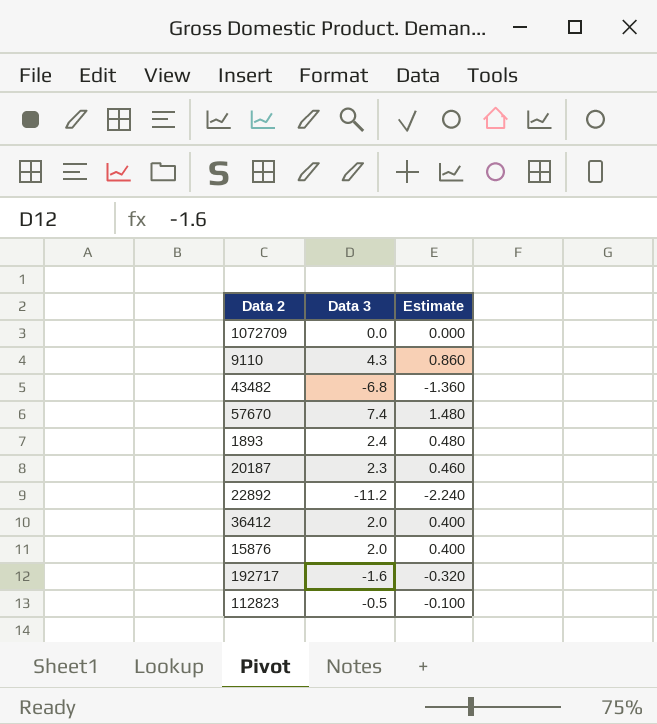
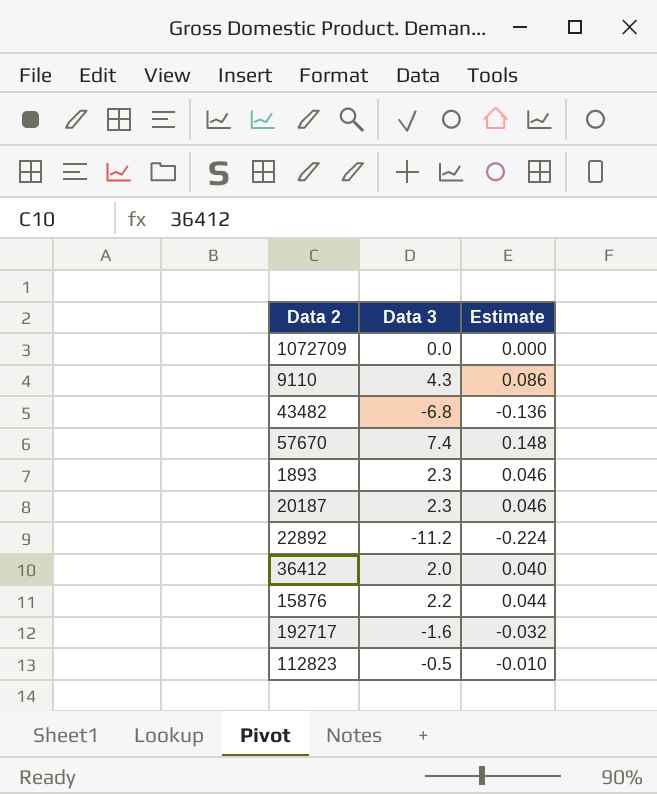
column Estimate | formula: [Data 3] * 0.2 -> [Data 3] * 0.02
1893 | Data 3: 2.4 -> 2.3
15876 | Data 3: 2.0 -> 2.2

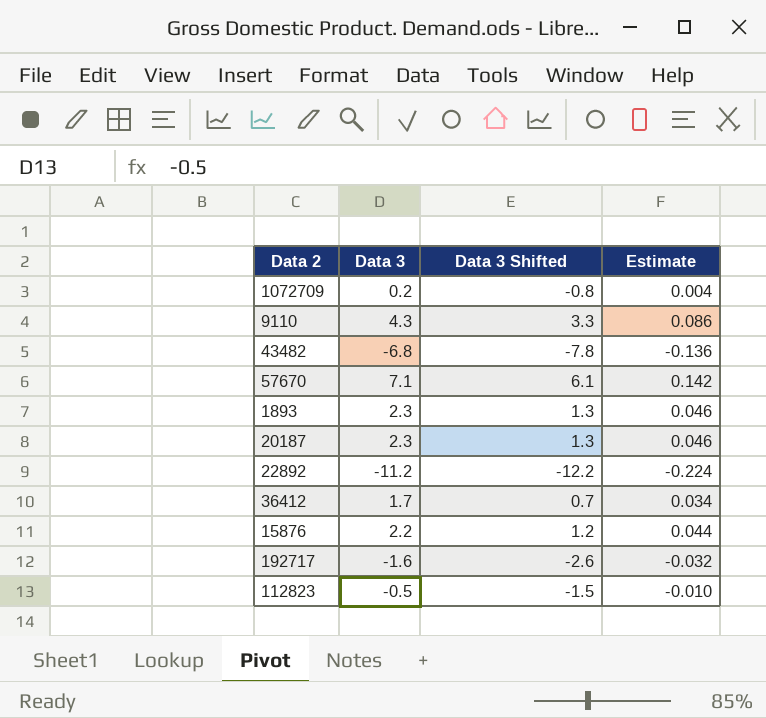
column Data 3 Shifted | formula: none -> [Data 3] - 1
1072709 | Data 3: 0.0 -> 0.2
1072709 | Estimate: 0.000 -> 0.004
57670 | Data 3: 7.4 -> 7.1
57670 | Estimate: 0.148 -> 0.142
36412 | Data 3: 2.0 -> 1.7
36412 | Estimate: 0.040 -> 0.034

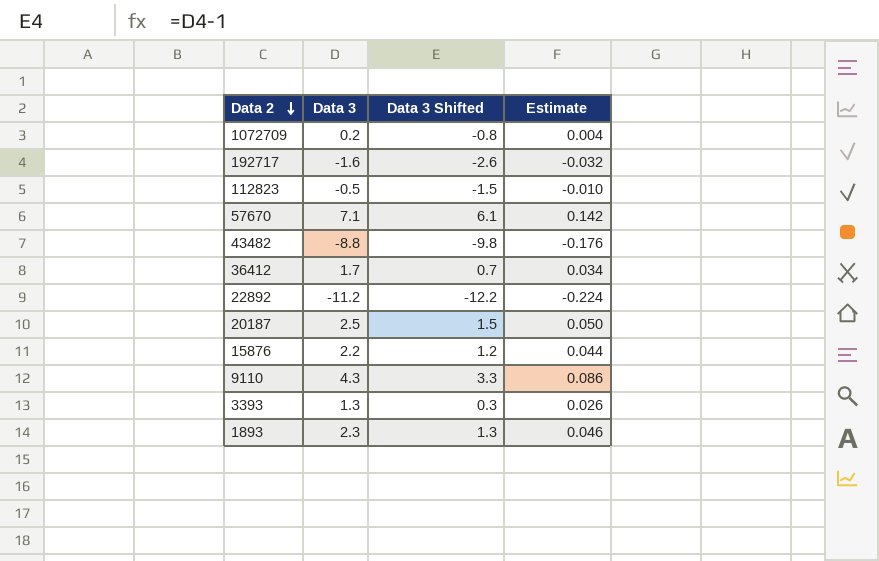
row order: none -> Data 2 descending
43482 | Data 3: -6.8 -> -8.8
43482 | Data 3 Shifted: -7.8 -> -9.8
43482 | Estimate: -0.136 -> -0.176
20187 | Data 3: 2.3 -> 2.5
20187 | Data 3 Shifted: 1.3 -> 1.5
20187 | Estimate: 0.046 -> 0.050
row 3393: none -> 1.3 | 0.3 | 0.026

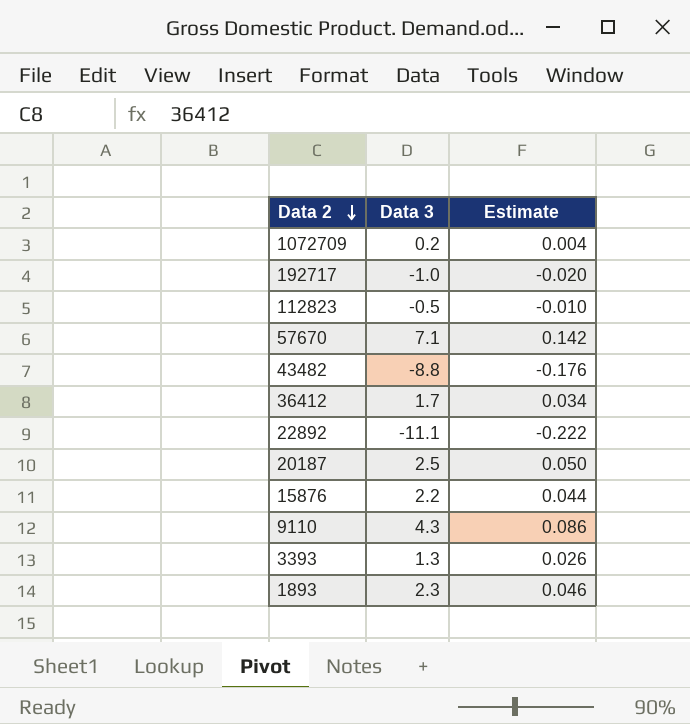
column Data 3 Shifted | formula: [Data 3] - 1 -> none
192717 | Data 3: -1.6 -> -1.0
192717 | Estimate: -0.032 -> -0.020
22892 | Data 3: -11.2 -> -11.1
22892 | Estimate: -0.224 -> -0.222

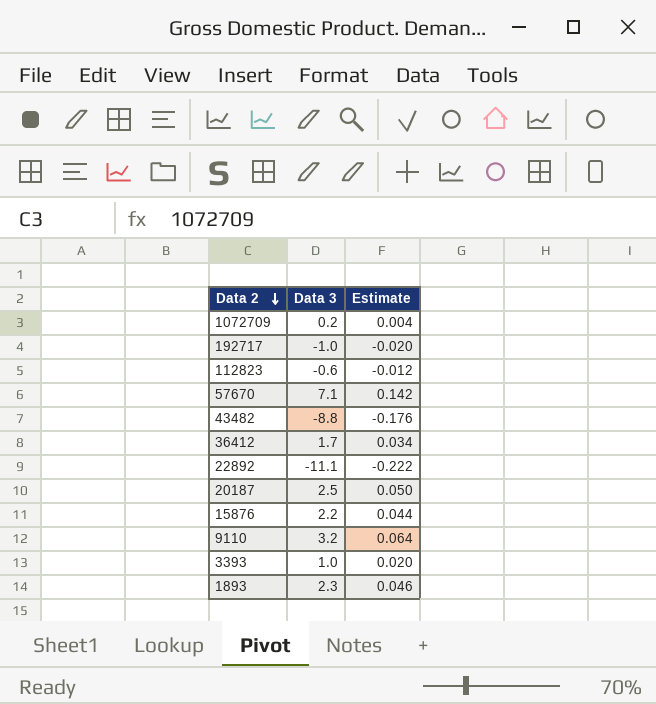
112823 | Data 3: -0.5 -> -0.6
112823 | Estimate: -0.010 -> -0.012
9110 | Data 3: 4.3 -> 3.2
9110 | Estimate: 0.086 -> 0.064
3393 | Data 3: 1.3 -> 1.0
3393 | Estimate: 0.026 -> 0.020

